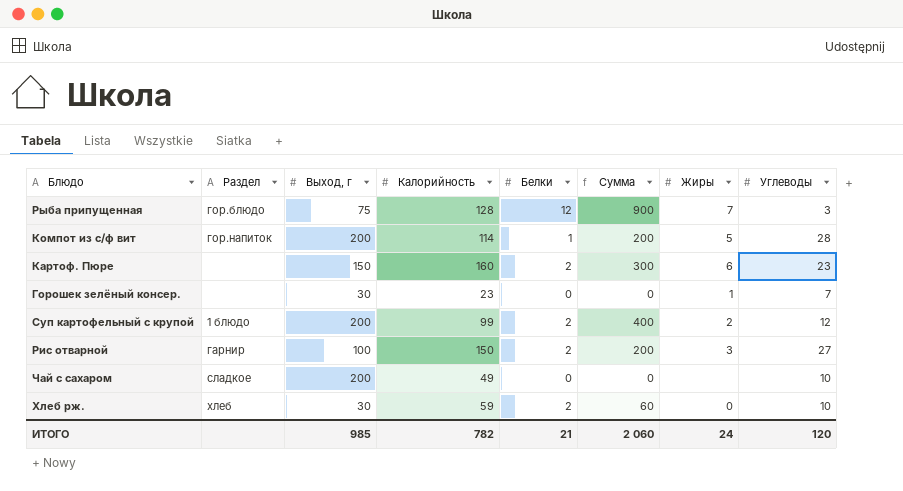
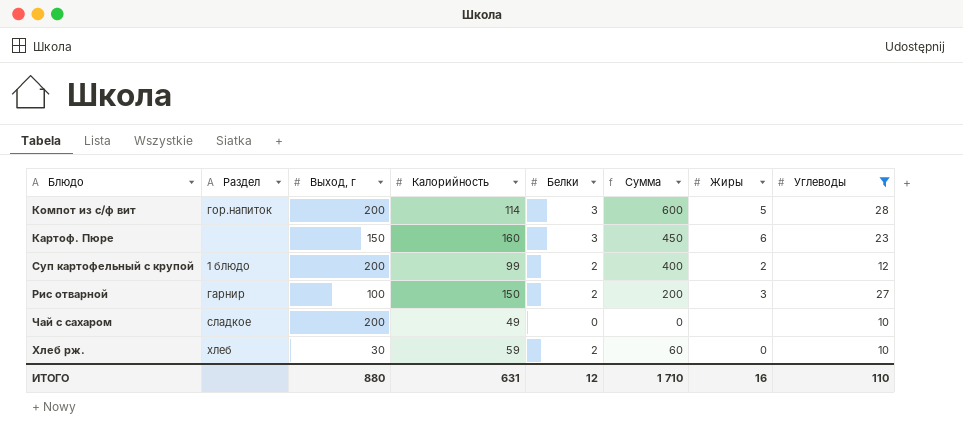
filter: none -> Углеводы >= 10
Компот из с/ф вит | Белки: 1 -> 3
Компот из с/ф вит | Сумма: 200 -> 600
Картоф. Пюре | Белки: 2 -> 3
Картоф. Пюре | Сумма: 300 -> 450
ИТОГО | Выход, г: 985 -> 880
ИТОГО | Калорийность: 782 -> 631
ИТОГО | Белки: 21 -> 12
ИТОГО | Сумма: 2 060 -> 1 710
ИТОГО | Жиры: 24 -> 16
ИТОГО | Углеводы: 120 -> 110

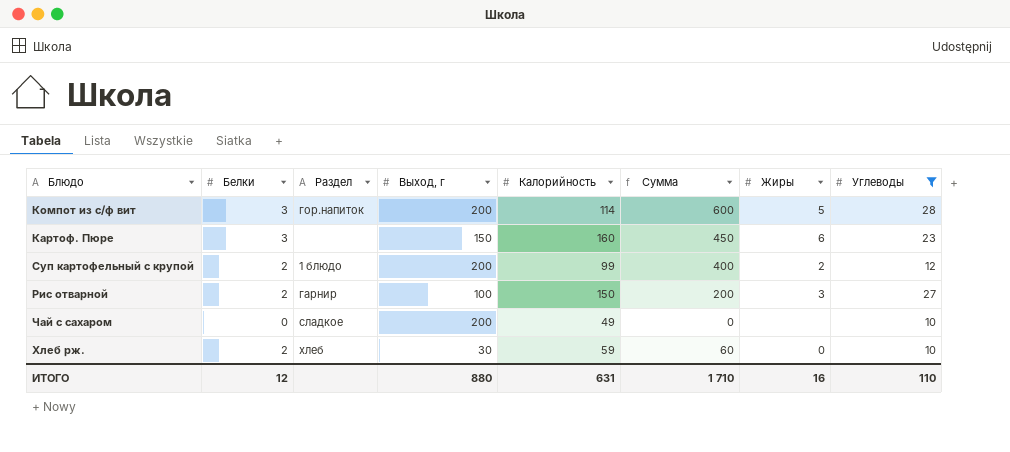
column Белки | position: 5 -> 2

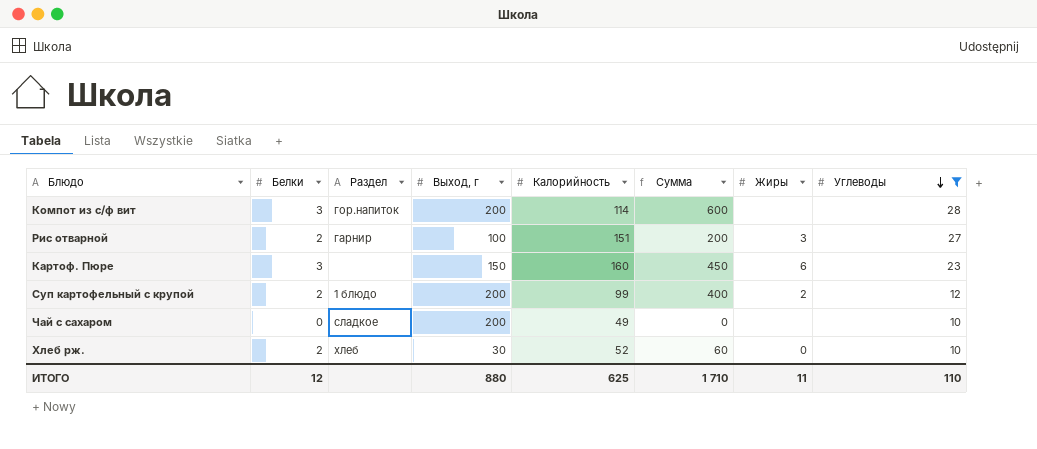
row order: none -> Углеводы descending
Компот из с/ф вит | Жиры: 5 -> none
Рис отварной | Калорийность: 150 -> 151
Хлеб рж. | Калорийность: 59 -> 52
ИТОГО | Калорийность: 631 -> 625
ИТОГО | Жиры: 16 -> 11

